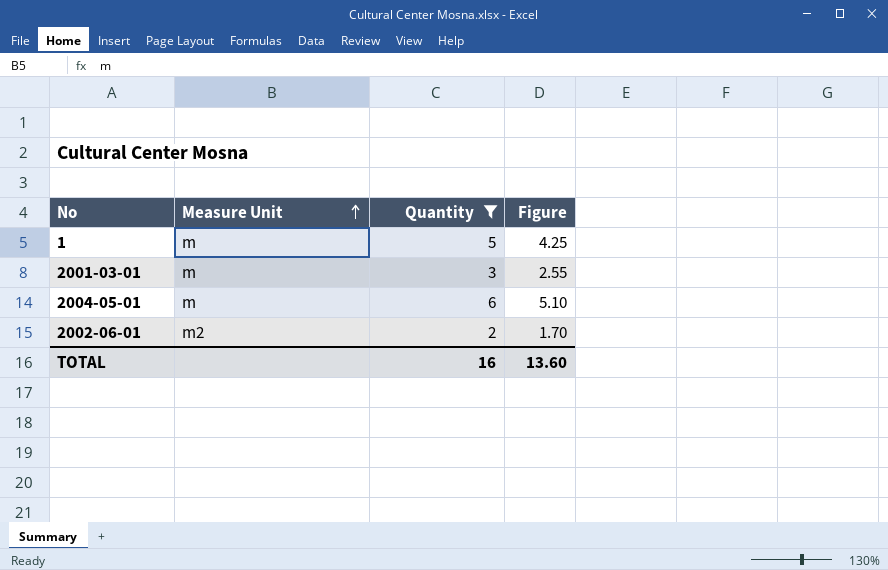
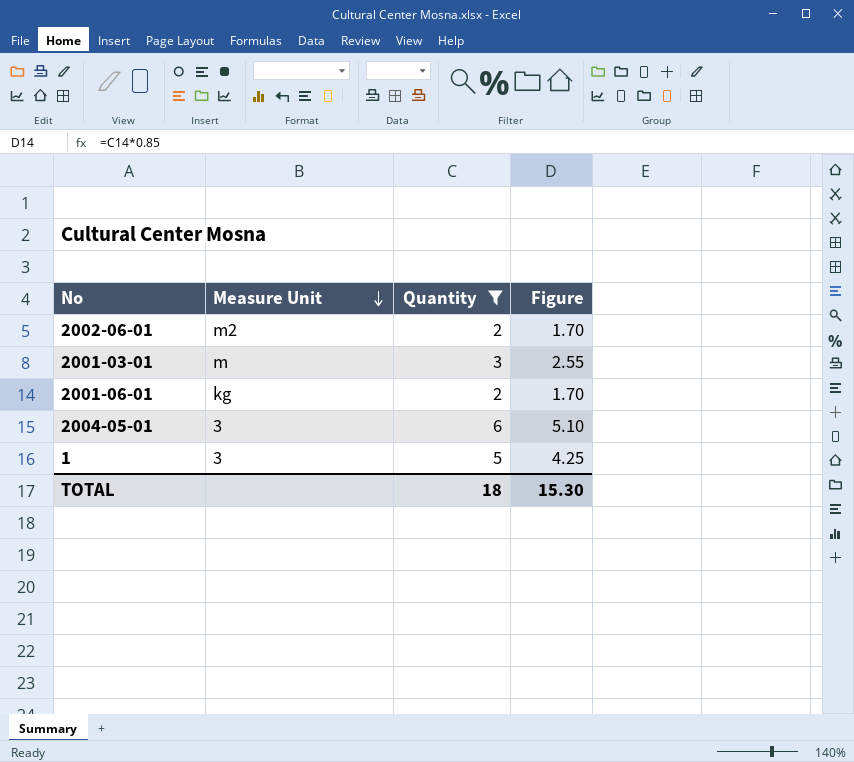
row order: Measure Unit ascending -> Measure Unit descending
row 2001-06-01: none -> kg | 2 | 1.70
2004-05-01 | Measure Unit: m -> 3
1 | Measure Unit: m -> 3
TOTAL | Quantity: 16 -> 18
TOTAL | Figure: 13.60 -> 15.30

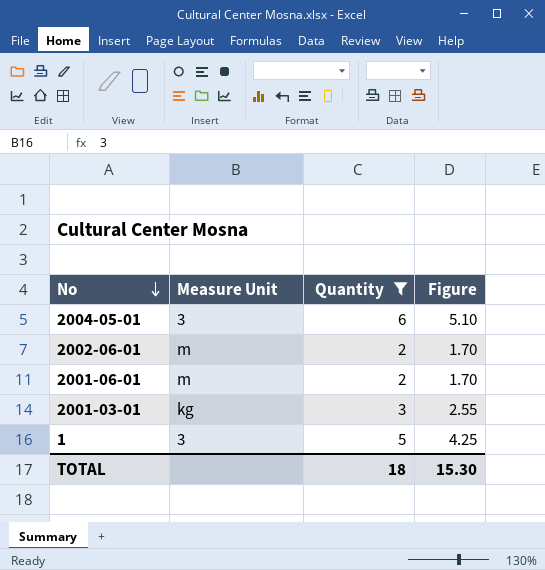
row order: Measure Unit descending -> No descending
2002-06-01 | Measure Unit: m2 -> m
2001-06-01 | Measure Unit: kg -> m
2001-03-01 | Measure Unit: m -> kg

